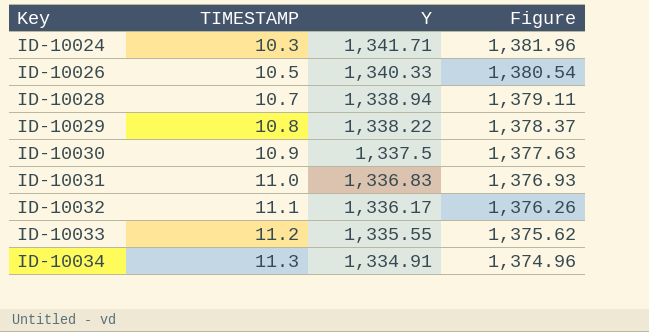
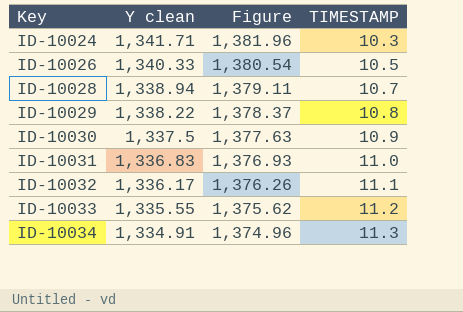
column name: Y -> Y clean
column TIMESTAMP | position: 2 -> 4

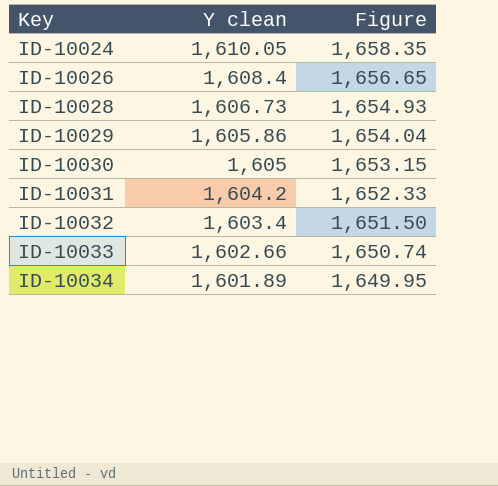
column TIMESTAMP | position: 4 -> none
ID-10024 | Y clean: 1,341.71 -> 1,610.05
ID-10024 | Figure: 1,381.96 -> 1,658.35
ID-10026 | Y clean: 1,340.33 -> 1,608.4
ID-10026 | Figure: 1,380.54 -> 1,656.65
ID-10028 | Y clean: 1,338.94 -> 1,606.73
ID-10028 | Figure: 1,379.11 -> 1,654.93
ID-10029 | Y clean: 1,338.22 -> 1,605.86
ID-10029 | Figure: 1,378.37 -> 1,654.04
ID-10030 | Y clean: 1,337.5 -> 1,605
ID-10030 | Figure: 1,377.63 -> 1,653.15
ID-10031 | Y clean: 1,336.83 -> 1,604.2
ID-10031 | Figure: 1,376.93 -> 1,652.33
ID-10032 | Y clean: 1,336.17 -> 1,603.4
ID-10032 | Figure: 1,376.26 -> 1,651.50
ID-10033 | Y clean: 1,335.55 -> 1,602.66
ID-10033 | Figure: 1,375.62 -> 1,650.74
ID-10034 | Y clean: 1,334.91 -> 1,601.89
ID-10034 | Figure: 1,374.96 -> 1,649.95

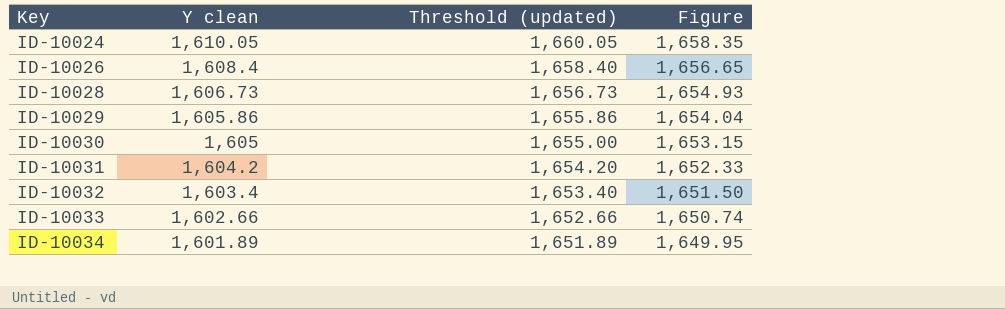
column Threshold (updated) | formula: none -> [Y clean] + 50

